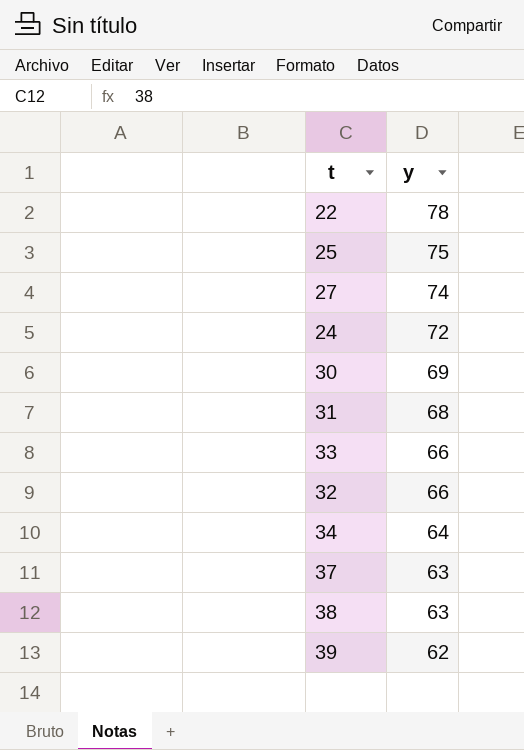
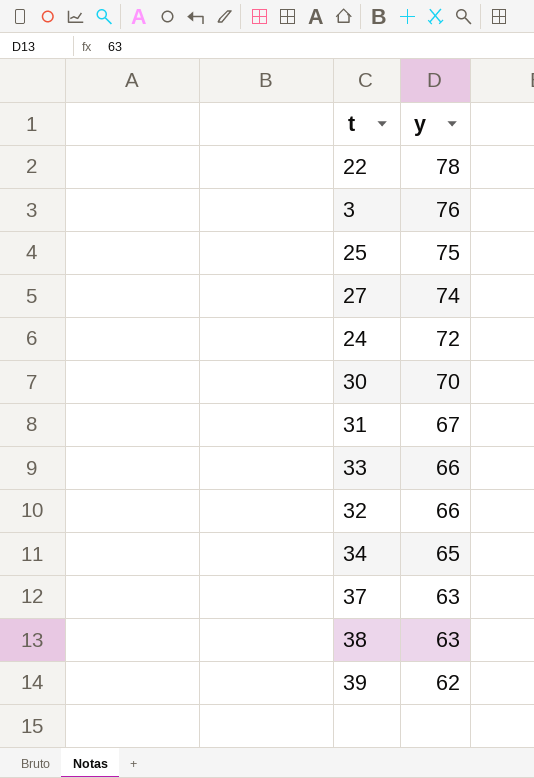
row 3: none -> 76
30 | y: 69 -> 70
31 | y: 68 -> 67
34 | y: 64 -> 65

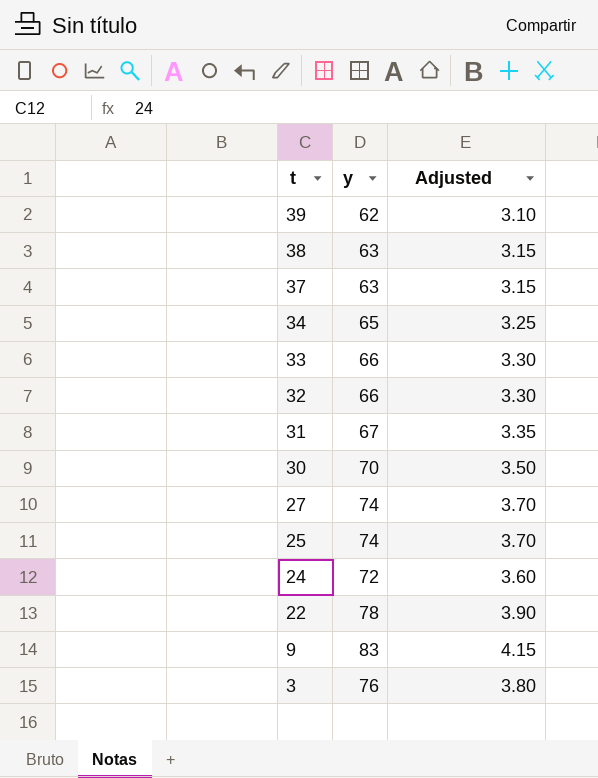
row order: y descending -> t descending
column Adjusted | formula: none -> [y] * 0.05
25 | y: 75 -> 74
row 9: none -> 83 | 4.15

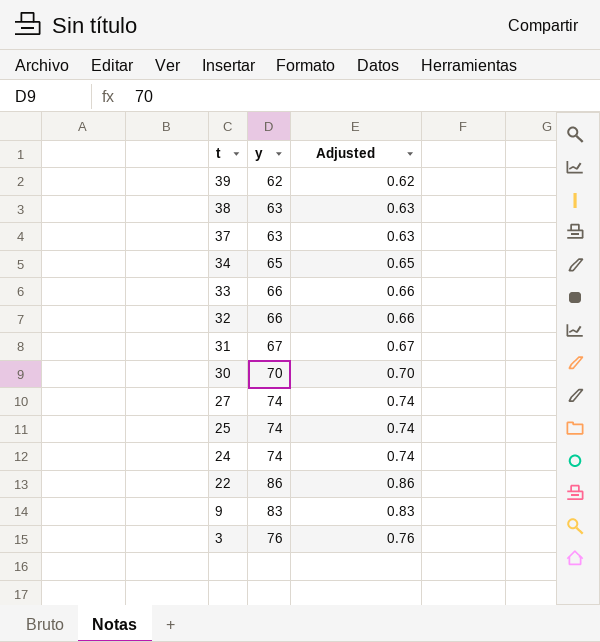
column Adjusted | formula: [y] * 0.05 -> [y] * 0.01
24 | y: 72 -> 74
22 | y: 78 -> 86

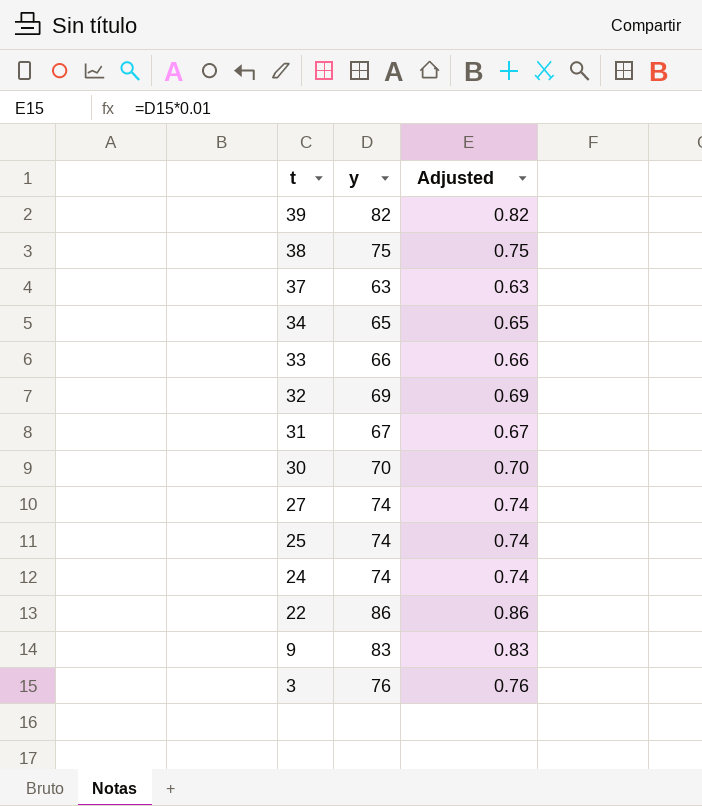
39 | y: 62 -> 82
39 | Adjusted: 0.62 -> 0.82
38 | y: 63 -> 75
38 | Adjusted: 0.63 -> 0.75
32 | y: 66 -> 69
32 | Adjusted: 0.66 -> 0.69

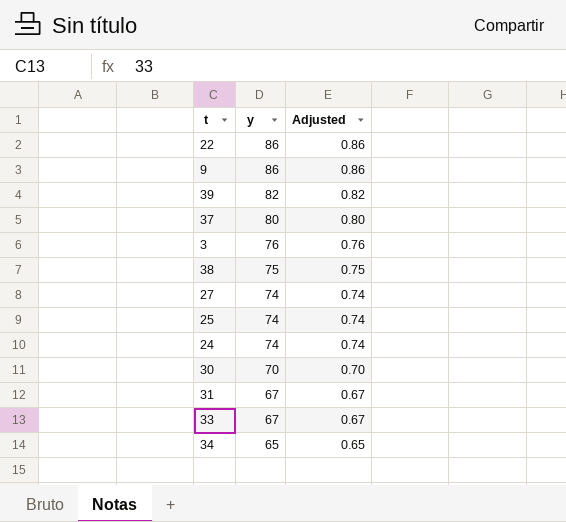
row order: t descending -> y descending
row 32: 69 | 0.69 -> none
9 | y: 83 -> 86
9 | Adjusted: 0.83 -> 0.86
37 | y: 63 -> 80
37 | Adjusted: 0.63 -> 0.80
33 | y: 66 -> 67
33 | Adjusted: 0.66 -> 0.67

